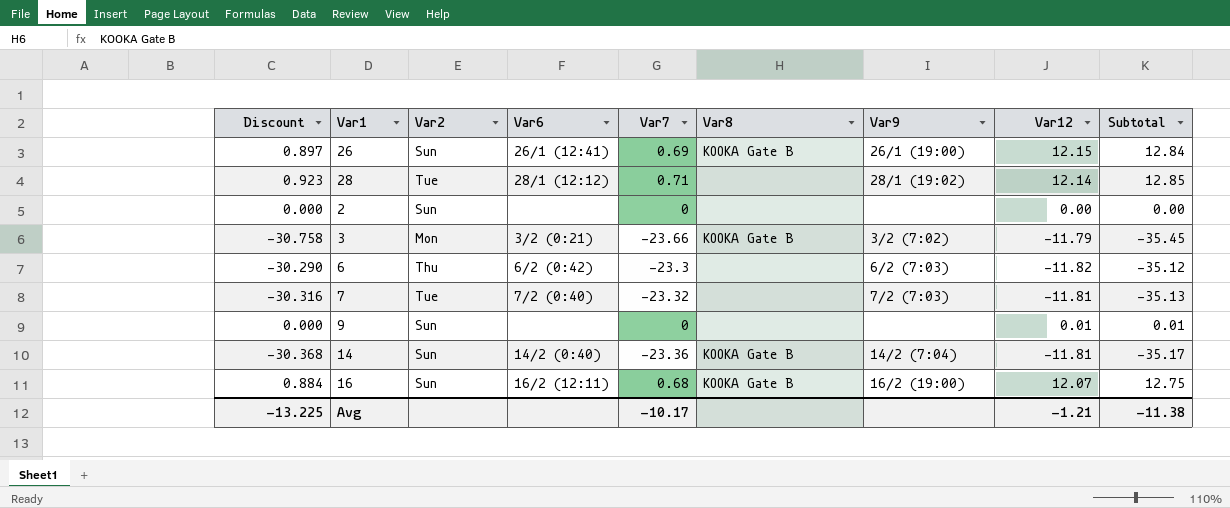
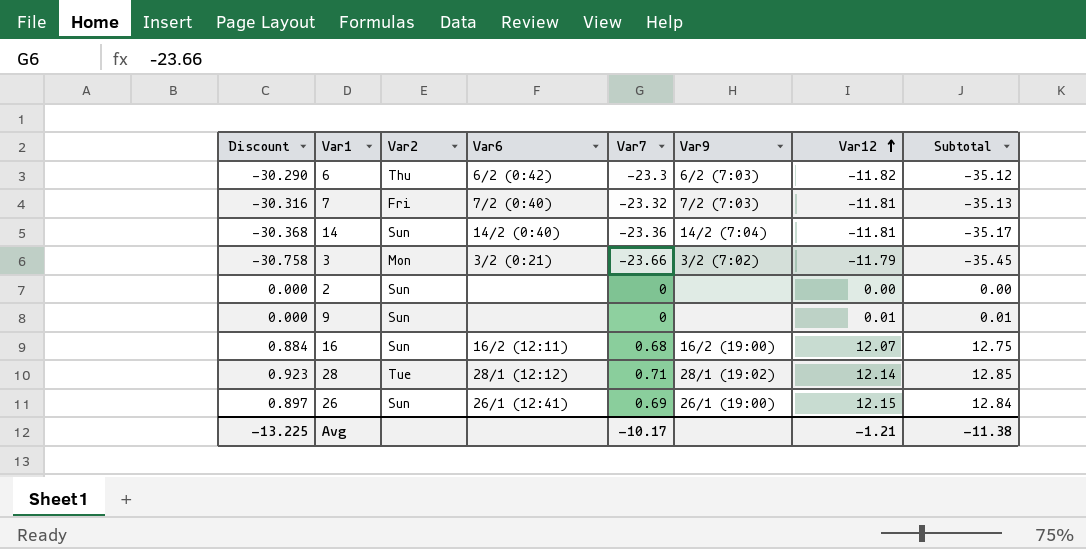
row order: none -> Var12 ascending
column Var8 | position: 6 -> none
7 | Var2: Tue -> Fri

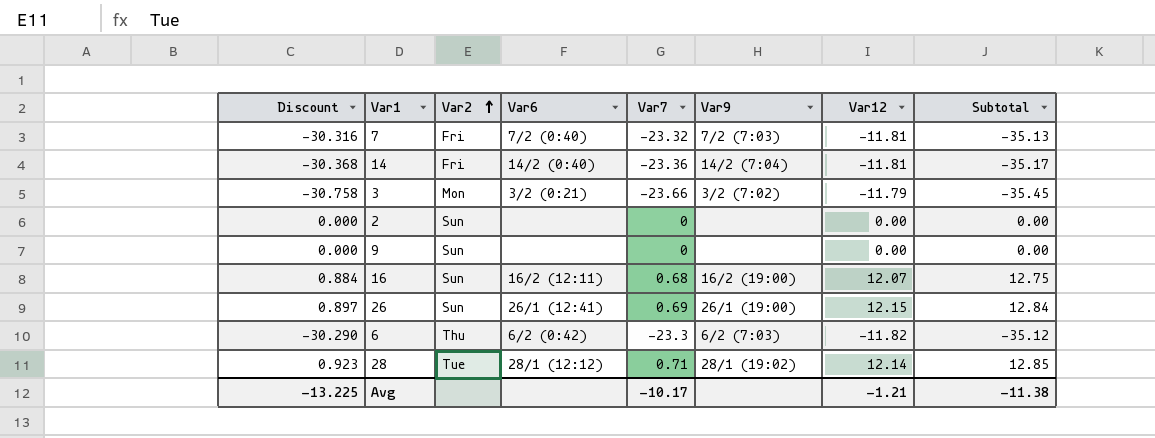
row order: Var12 ascending -> Var2 ascending
14 | Var2: Sun -> Fri
9 | Var12: 0.01 -> 0.00
9 | Subtotal: 0.01 -> 0.00

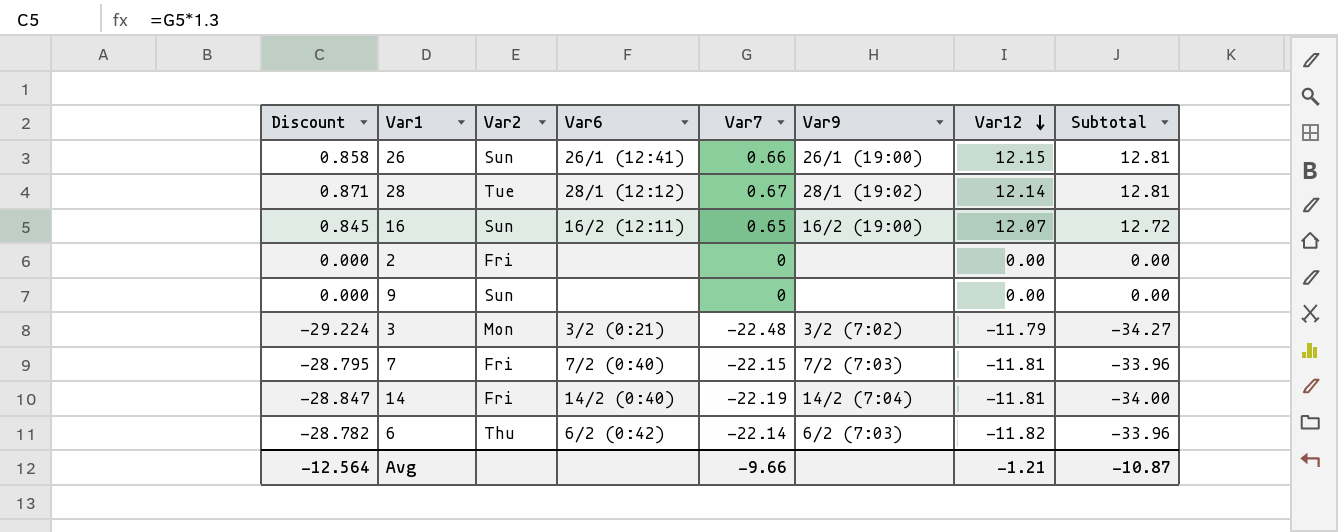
row order: Var2 ascending -> Var12 descending
26 | Discount: 0.897 -> 0.858
26 | Var7: 0.69 -> 0.66
26 | Subtotal: 12.84 -> 12.81
28 | Discount: 0.923 -> 0.871
28 | Var7: 0.71 -> 0.67
28 | Subtotal: 12.85 -> 12.81
16 | Discount: 0.884 -> 0.845
16 | Var7: 0.68 -> 0.65
16 | Subtotal: 12.75 -> 12.72
2 | Var2: Sun -> Fri
3 | Discount: -30.758 -> -29.224
3 | Var7: -23.66 -> -22.48
3 | Subtotal: -35.45 -> -34.27
7 | Discount: -30.316 -> -28.795
7 | Var7: -23.32 -> -22.15
7 | Subtotal: -35.13 -> -33.96
14 | Discount: -30.368 -> -28.847
14 | Var7: -23.36 -> -22.19
14 | Subtotal: -35.17 -> -34.00
6 | Discount: -30.290 -> -28.782
6 | Var7: -23.3 -> -22.14
6 | Subtotal: -35.12 -> -33.96
Avg | Discount: -13.225 -> -12.564
Avg | Var7: -10.17 -> -9.66
Avg | Subtotal: -11.38 -> -10.87

